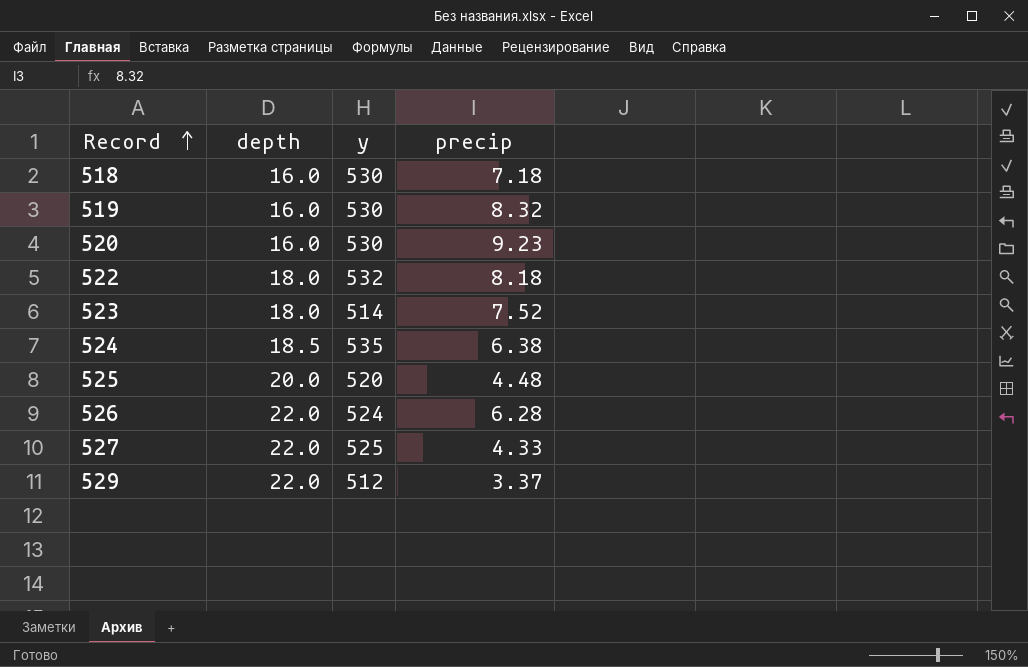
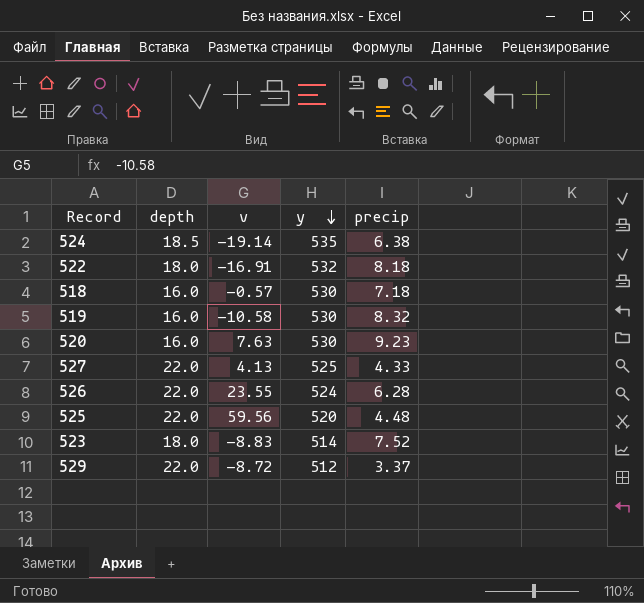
row order: Record ascending -> y descending
column v | position: none -> 3
525 | depth: 20.0 -> 22.0

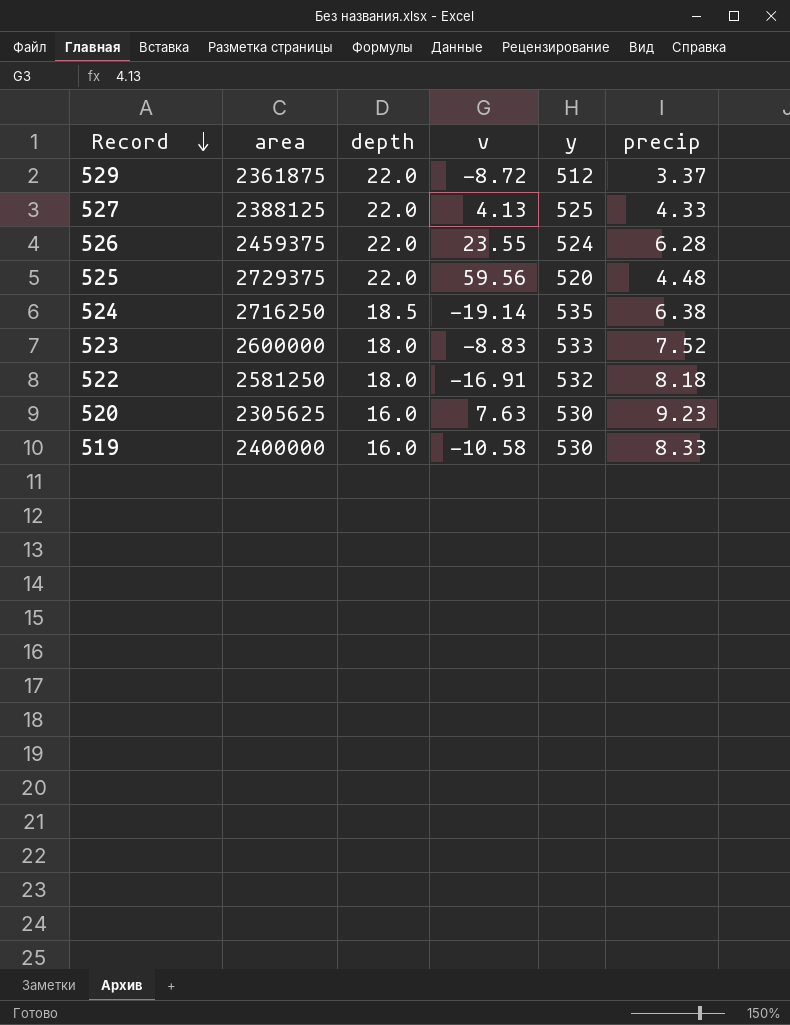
row order: y descending -> Record descending
column area | position: none -> 2
row 518: 16.0 | -0.57 | 530 | 7.18 -> none
523 | y: 514 -> 533
519 | precip: 8.32 -> 8.33

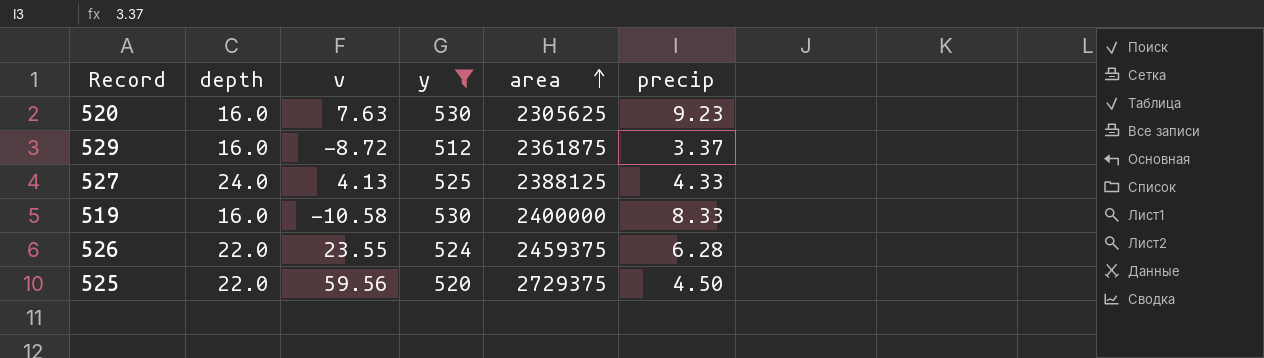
filter: none -> y <= 530
row order: Record descending -> area ascending
column area | position: 2 -> 5
529 | depth: 22.0 -> 16.0
527 | depth: 22.0 -> 24.0
525 | precip: 4.48 -> 4.50

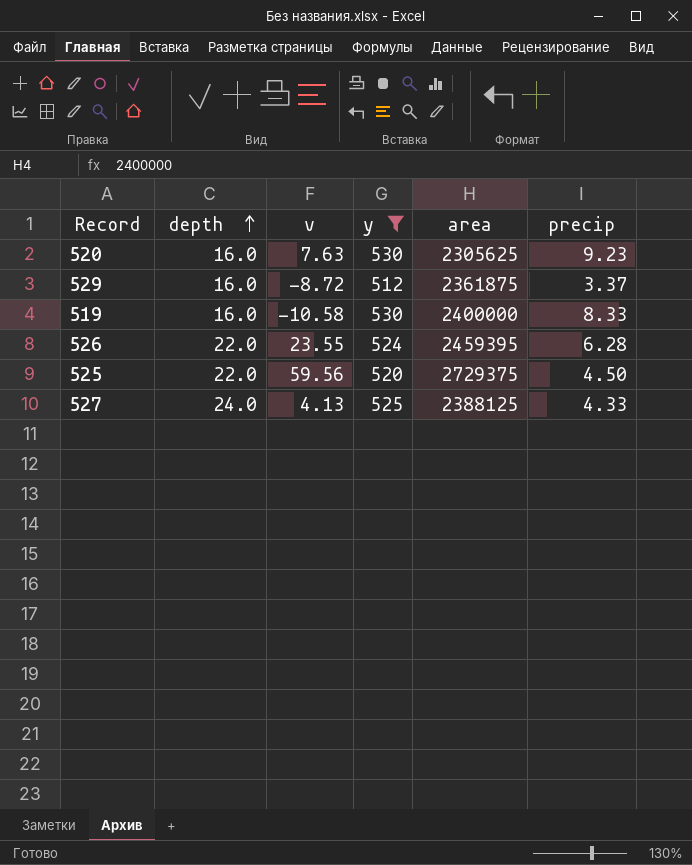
row order: area ascending -> depth ascending
526 | area: 2459375 -> 2459395

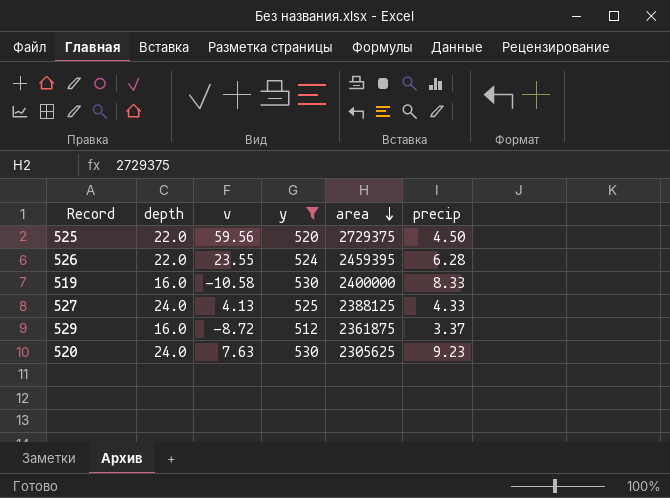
row order: depth ascending -> area descending
520 | depth: 16.0 -> 24.0

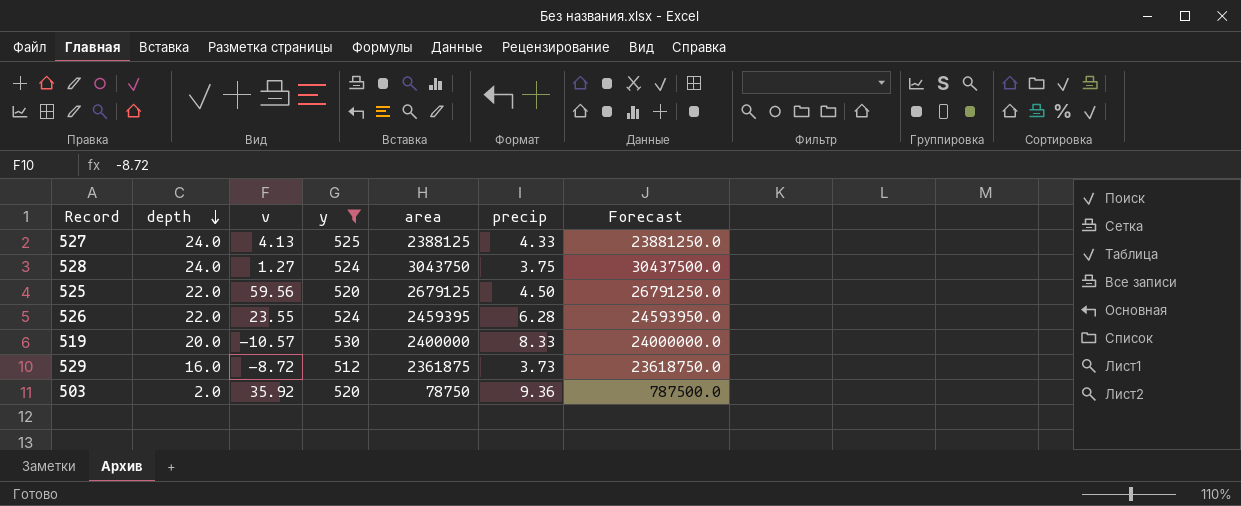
row order: area descending -> depth descending
column Forecast | formula: none -> [area] * 10
row 520: 24.0 | 7.63 | 530 | 2305625 | 9.23 -> none
row 528: none -> 24.0 | 1.27 | 524 | 3043750 | 3.75 | 30437500.0
525 | area: 2729375 -> 2679125
519 | depth: 16.0 -> 20.0
519 | v: -10.58 -> -10.57
529 | precip: 3.37 -> 3.73
row 503: none -> 2.0 | 35.92 | 520 | 78750 | 9.36 | 787500.0

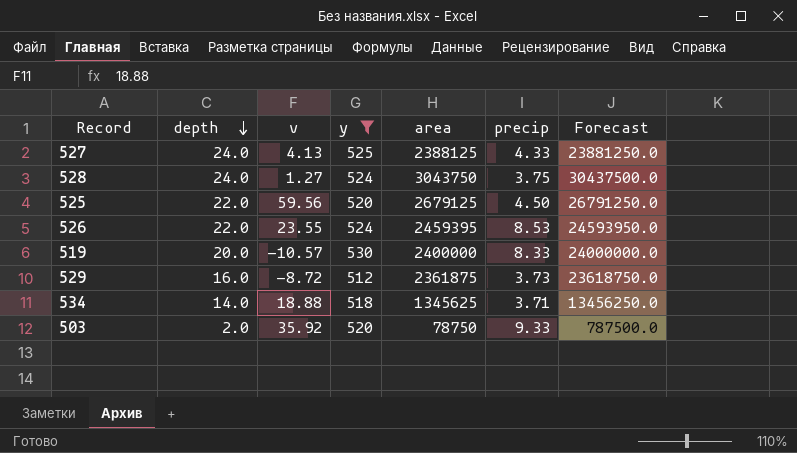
526 | precip: 6.28 -> 8.53
row 534: none -> 14.0 | 18.88 | 518 | 1345625 | 3.71 | 13456250.0
503 | precip: 9.36 -> 9.33

